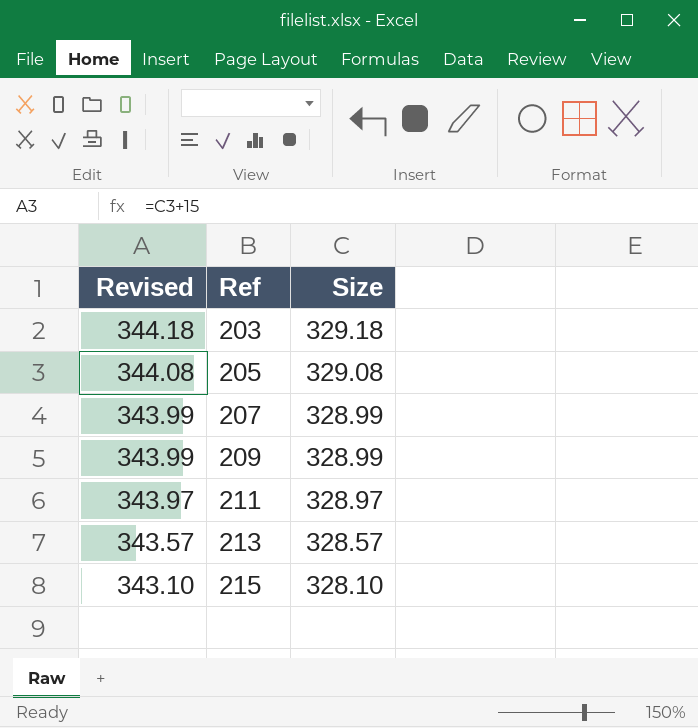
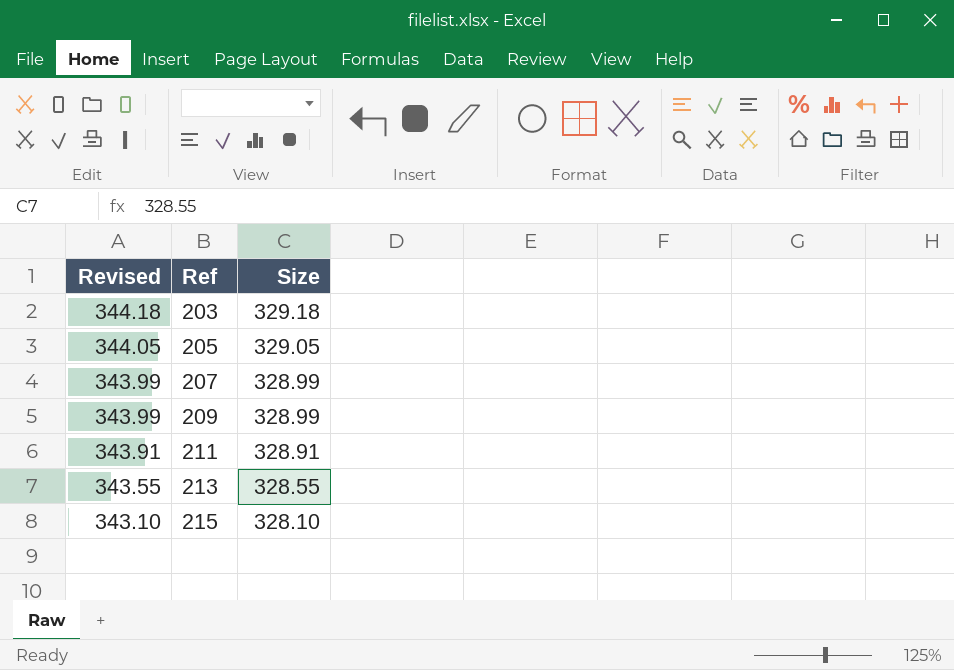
205 | Revised: 344.08 -> 344.05
205 | Size: 329.08 -> 329.05
211 | Revised: 343.97 -> 343.91
211 | Size: 328.97 -> 328.91
213 | Revised: 343.57 -> 343.55
213 | Size: 328.57 -> 328.55

